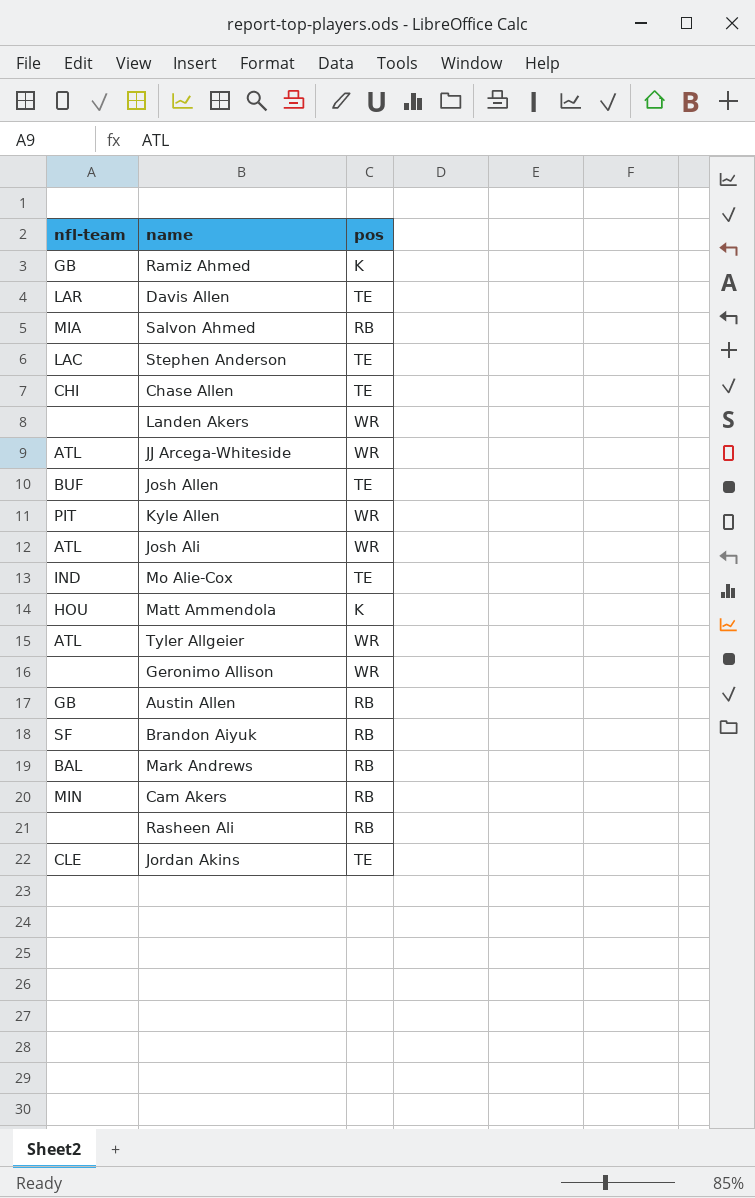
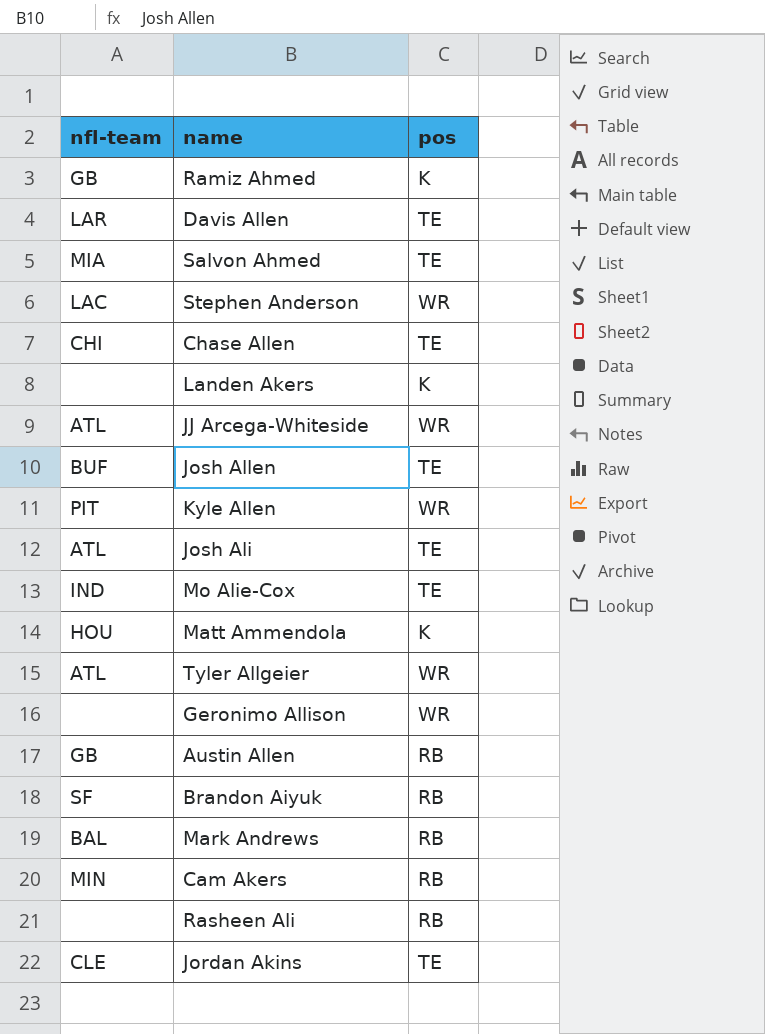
Salvon Ahmed | pos: RB -> TE
Stephen Anderson | pos: TE -> WR
Landen Akers | pos: WR -> K
Josh Ali | pos: WR -> TE

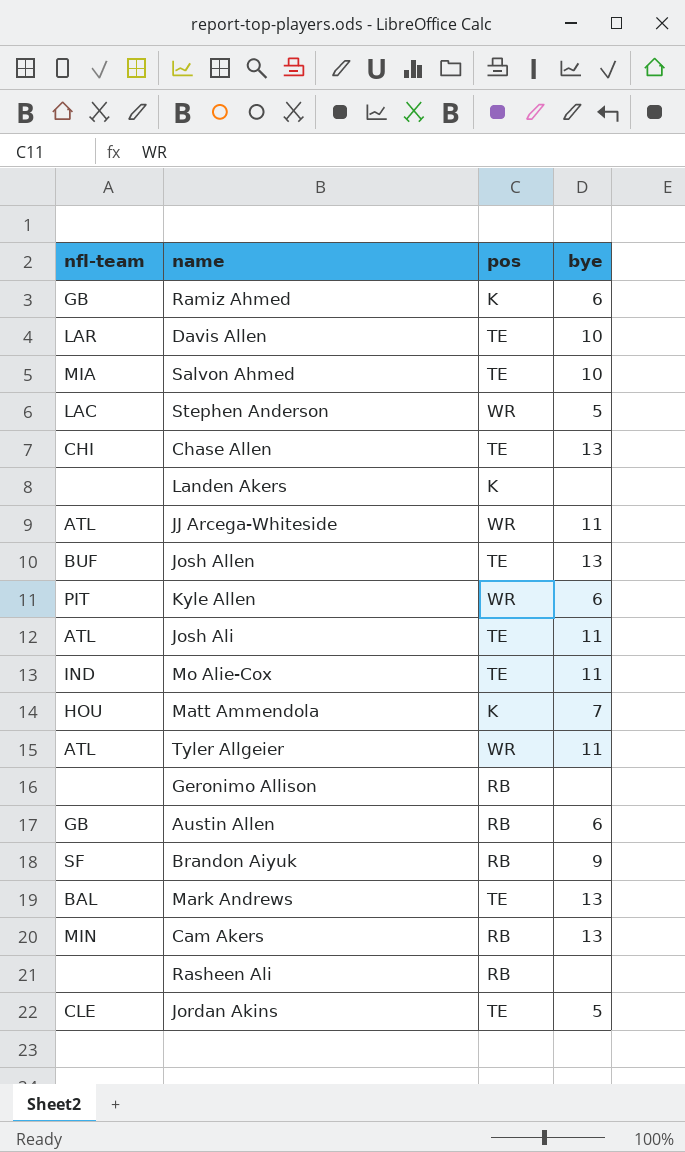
column bye | position: none -> 4
Geronimo Allison | pos: WR -> RB
Mark Andrews | pos: RB -> TE

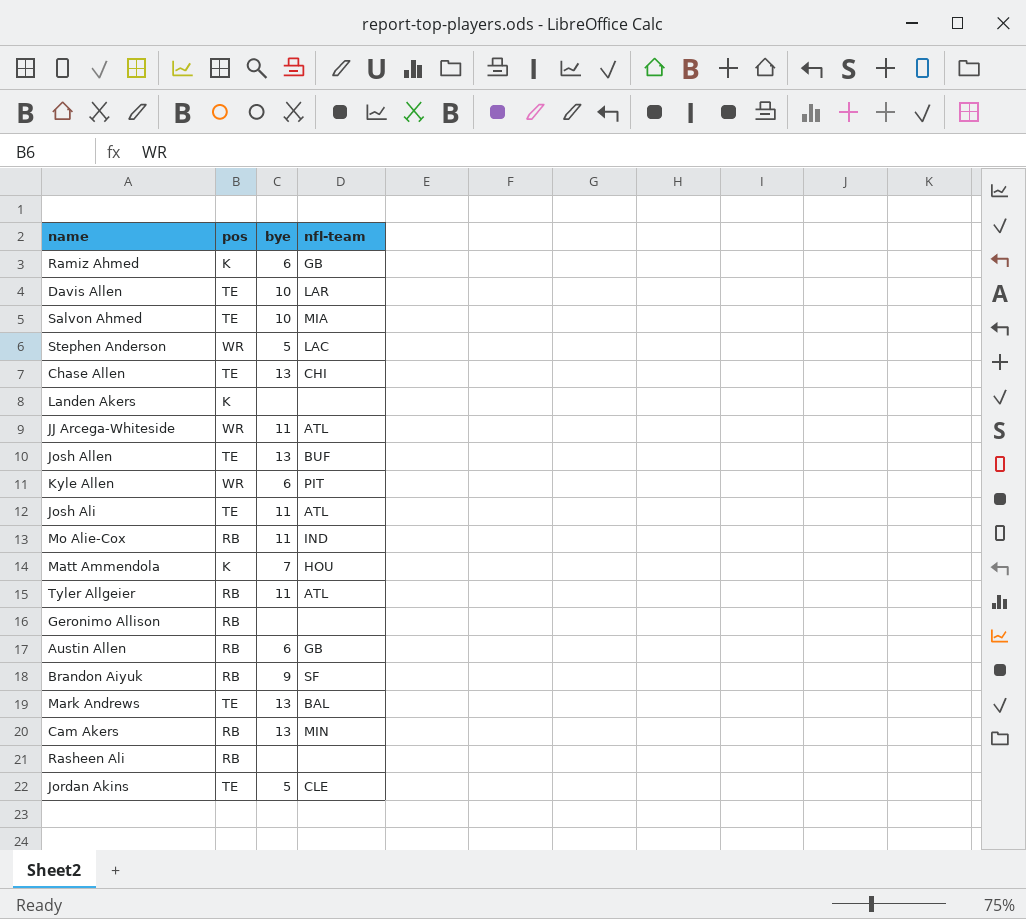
column nfl-team | position: 1 -> 4
Mo Alie-Cox | pos: TE -> RB
Tyler Allgeier | pos: WR -> RB

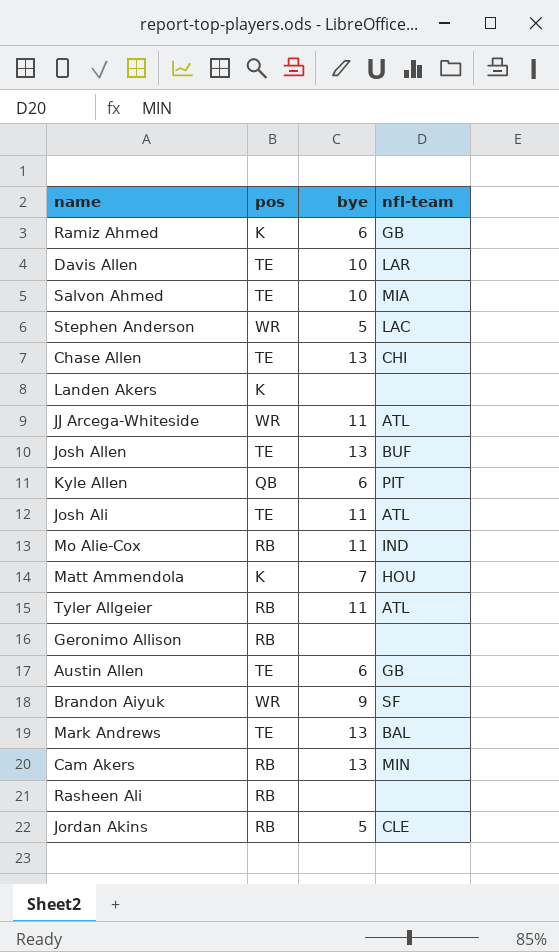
Kyle Allen | pos: WR -> QB
Austin Allen | pos: RB -> TE
Brandon Aiyuk | pos: RB -> WR
Jordan Akins | pos: TE -> RB

